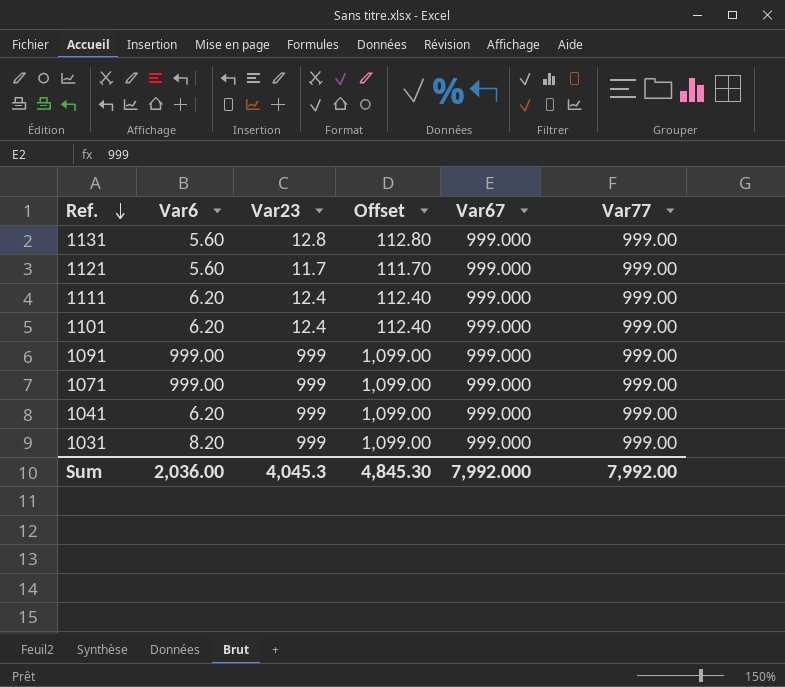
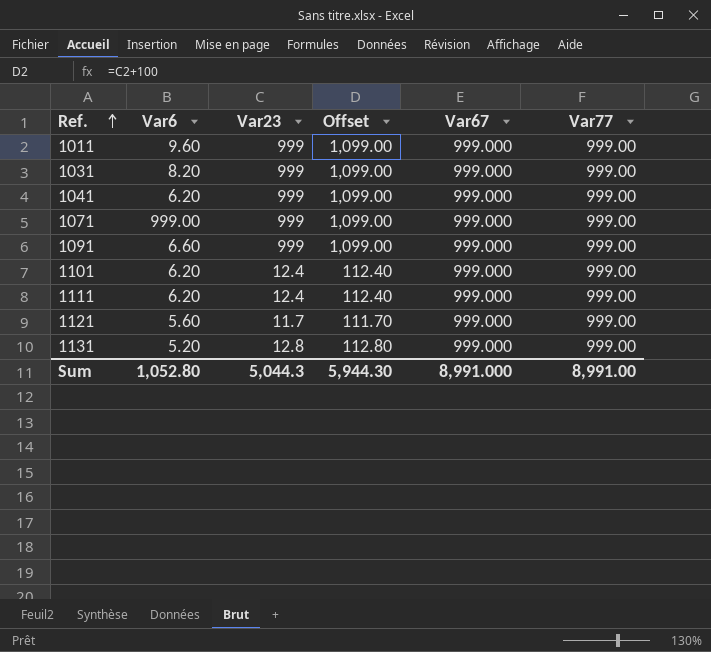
row order: Ref. descending -> Ref. ascending
row 1011: none -> 9.60 | 999 | 1,099.00 | 999.000 | 999.00
1091 | Var6: 999.00 -> 6.60
1131 | Var6: 5.60 -> 5.20
Sum | Var6: 2,036.00 -> 1,052.80
Sum | Var23: 4,045.3 -> 5,044.3
Sum | Offset: 4,845.30 -> 5,944.30
Sum | Var67: 7,992.000 -> 8,991.000
Sum | Var77: 7,992.00 -> 8,991.00

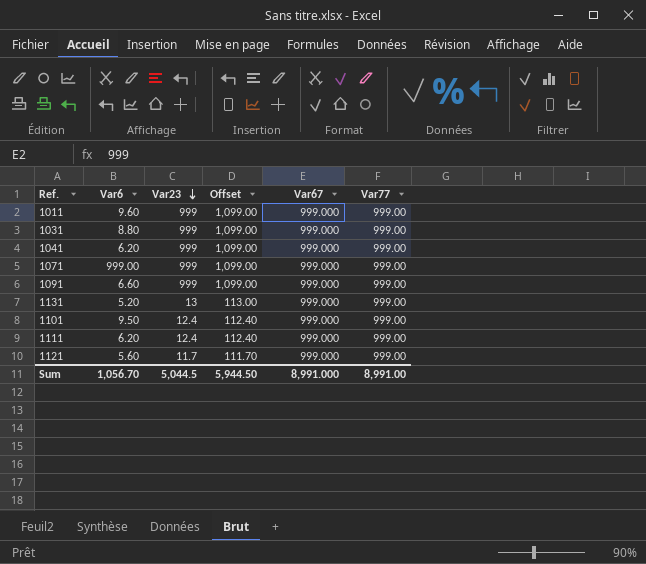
row order: Ref. ascending -> Var23 descending
1031 | Var6: 8.20 -> 8.80
1131 | Var23: 12.8 -> 13
1131 | Offset: 112.80 -> 113.00
1101 | Var6: 6.20 -> 9.50
Sum | Var6: 1,052.80 -> 1,056.70
Sum | Var23: 5,044.3 -> 5,044.5
Sum | Offset: 5,944.30 -> 5,944.50

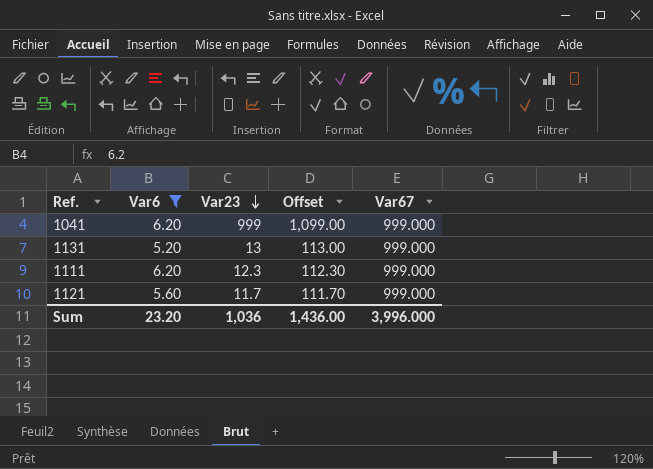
filter: none -> Var6 <= 6.20
column Var77 | position: 6 -> none
1111 | Var23: 12.4 -> 12.3
1111 | Offset: 112.40 -> 112.30
Sum | Var6: 1,056.70 -> 23.20
Sum | Var23: 5,044.5 -> 1,036
Sum | Offset: 5,944.50 -> 1,436.00
Sum | Var67: 8,991.000 -> 3,996.000

